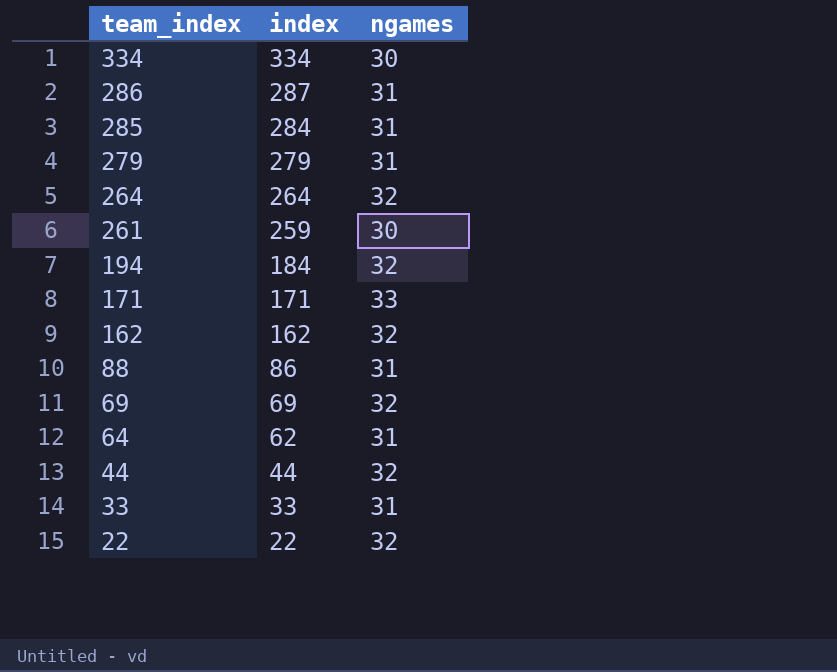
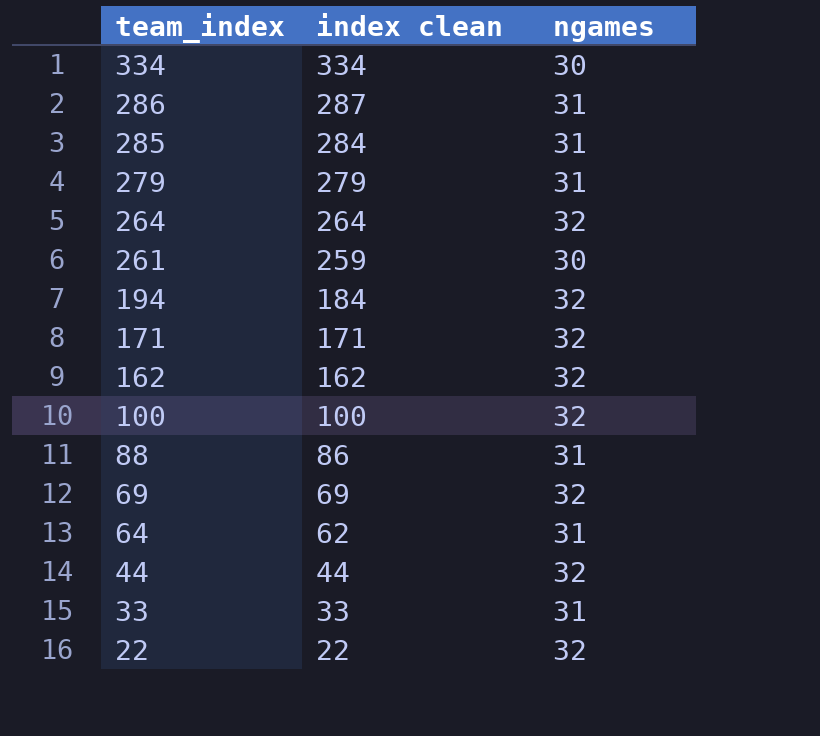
column name: index -> index clean
171 | ngames: 33 -> 32
row 100: none -> 100 | 32

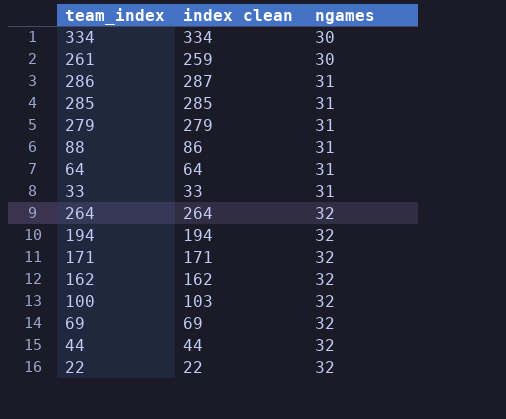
row order: team_index descending -> ngames ascending
285 | index clean: 284 -> 285
64 | index clean: 62 -> 64
194 | index clean: 184 -> 194
100 | index clean: 100 -> 103

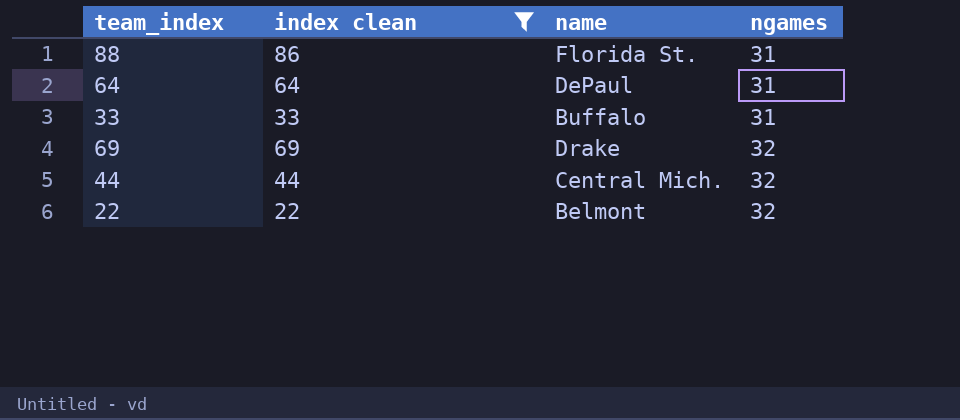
filter: none -> index clean <= 86
column name | position: none -> 3

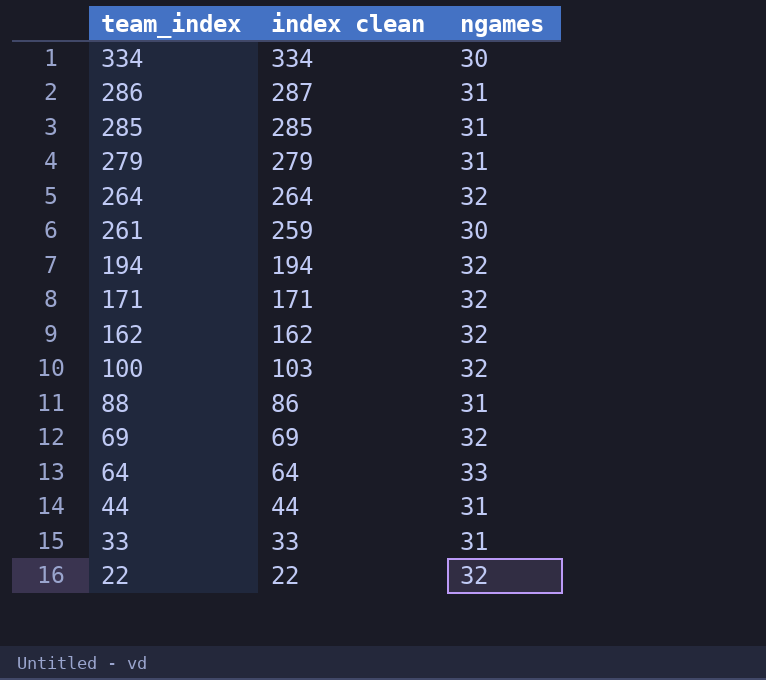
filter: index clean <= 86 -> none
row order: ngames ascending -> team_index descending
column name | position: 3 -> none
64 | ngames: 31 -> 33
44 | ngames: 32 -> 31

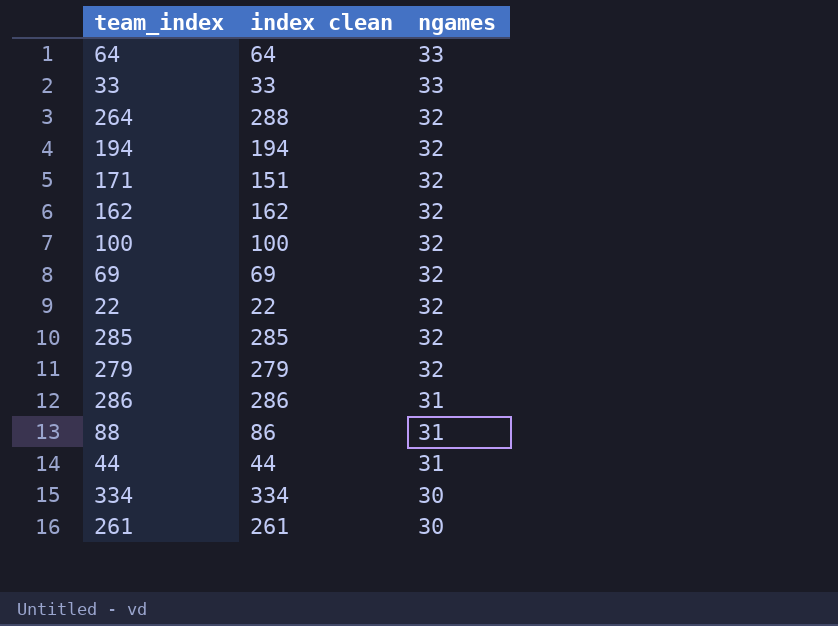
row order: team_index descending -> ngames descending
33 | ngames: 31 -> 33
264 | index clean: 264 -> 288
171 | index clean: 171 -> 151
100 | index clean: 103 -> 100
285 | ngames: 31 -> 32
279 | ngames: 31 -> 32
286 | index clean: 287 -> 286
261 | index clean: 259 -> 261

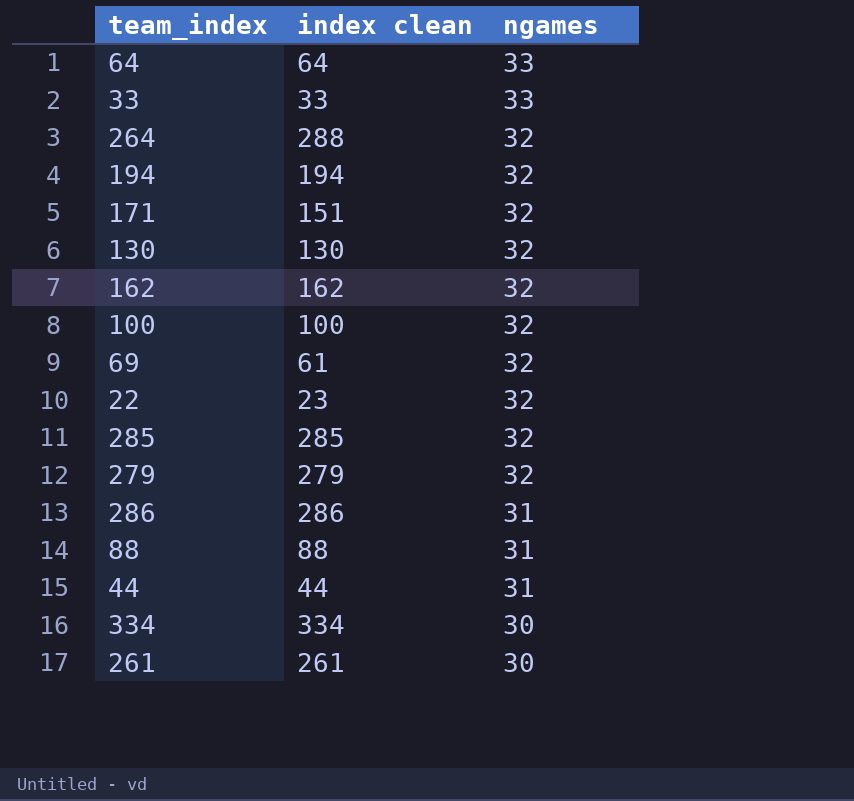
row 130: none -> 130 | 32
69 | index clean: 69 -> 61
22 | index clean: 22 -> 23
88 | index clean: 86 -> 88

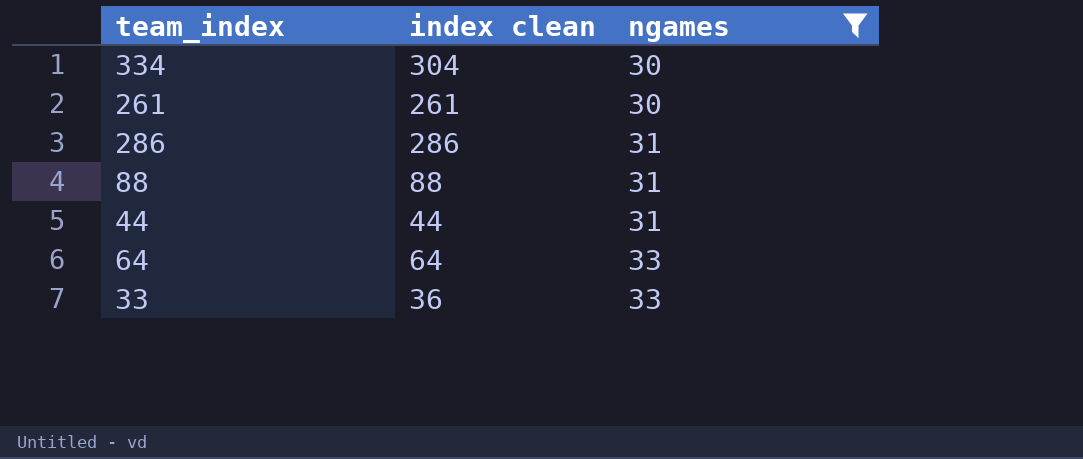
filter: none -> ngames != 32
row order: ngames descending -> ngames ascending
334 | index clean: 334 -> 304
33 | index clean: 33 -> 36

